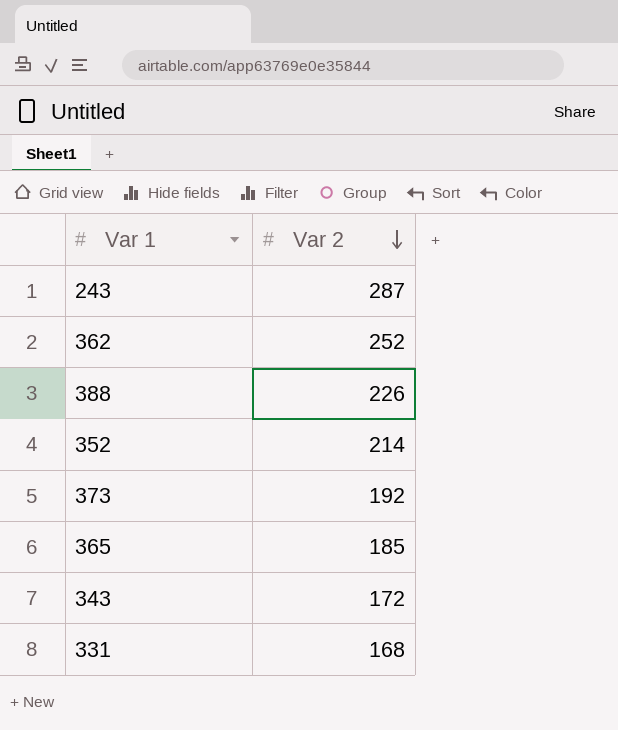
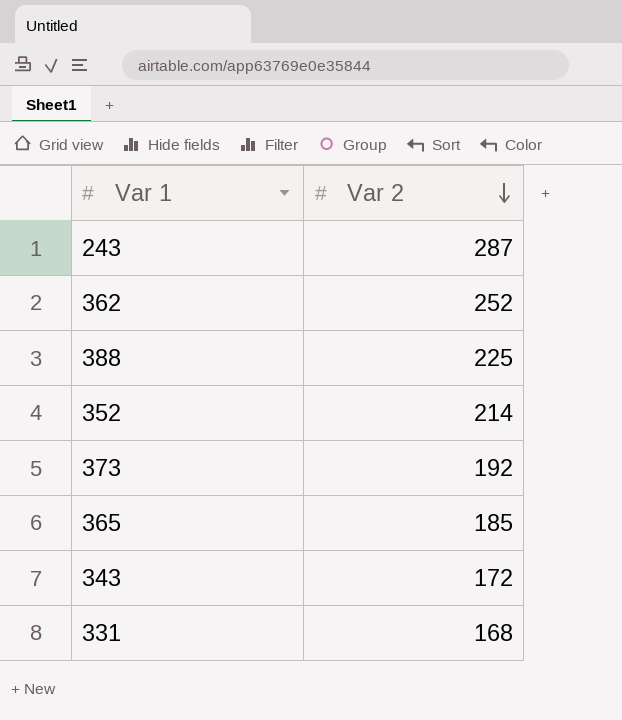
388 | Var 2: 226 -> 225

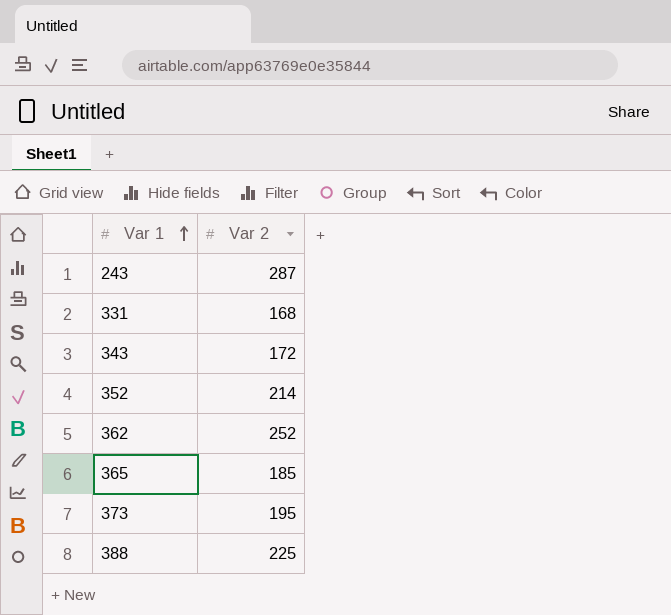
row order: Var 2 descending -> Var 1 ascending
373 | Var 2: 192 -> 195

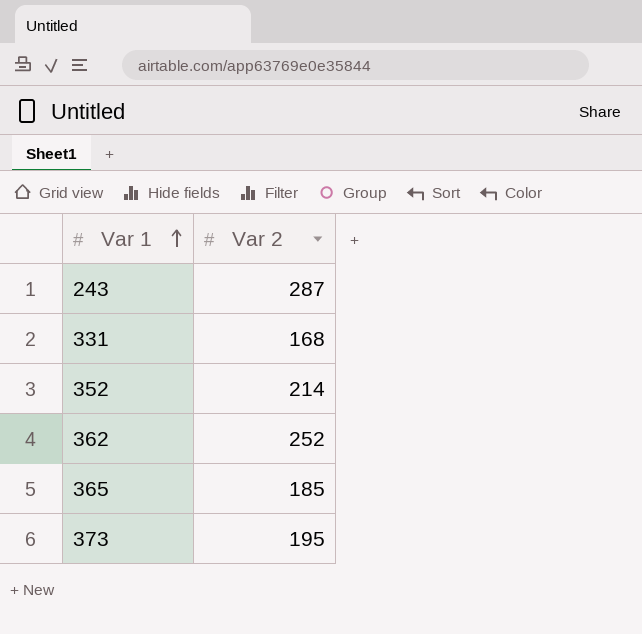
row 343: 172 -> none
row 388: 225 -> none

